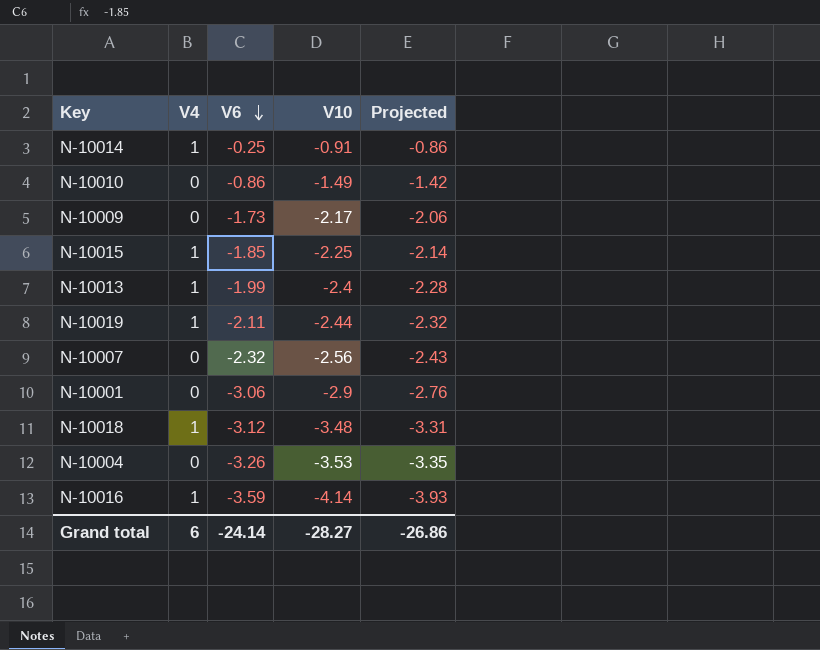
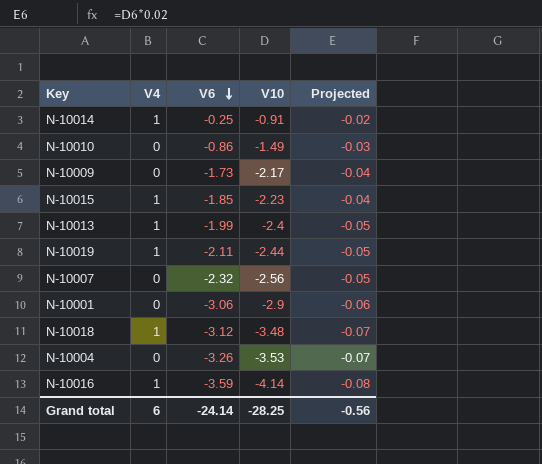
column Projected | formula: [V10] * 0.95 -> [V10] * 0.02
N-10015 | V10: -2.25 -> -2.23
Grand total | V10: -28.27 -> -28.25
Grand total | Projected: -26.86 -> -0.56

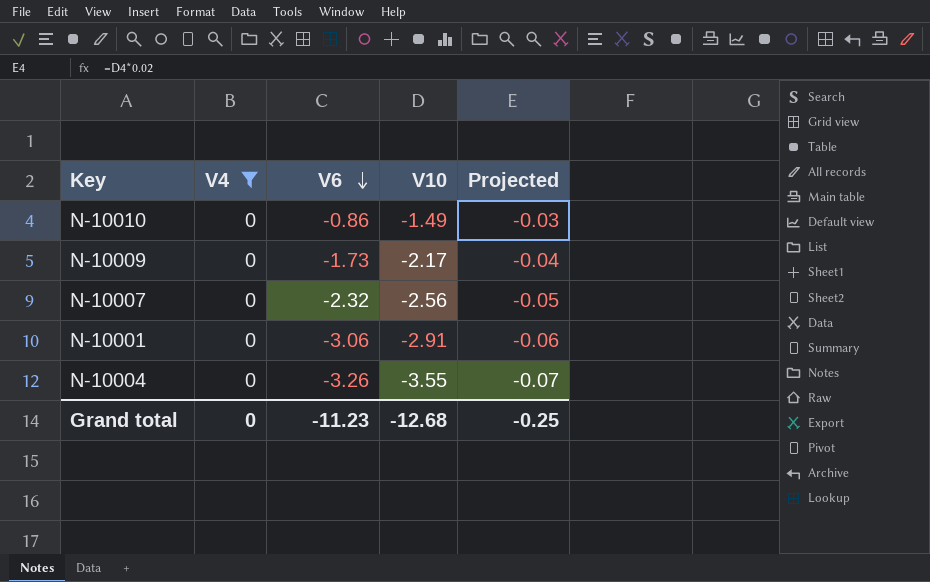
filter: none -> V4 = 0
N-10001 | V10: -2.9 -> -2.91
N-10004 | V10: -3.53 -> -3.55
Grand total | V4: 6 -> 0
Grand total | V6: -24.14 -> -11.23
Grand total | V10: -28.25 -> -12.68
Grand total | Projected: -0.56 -> -0.25

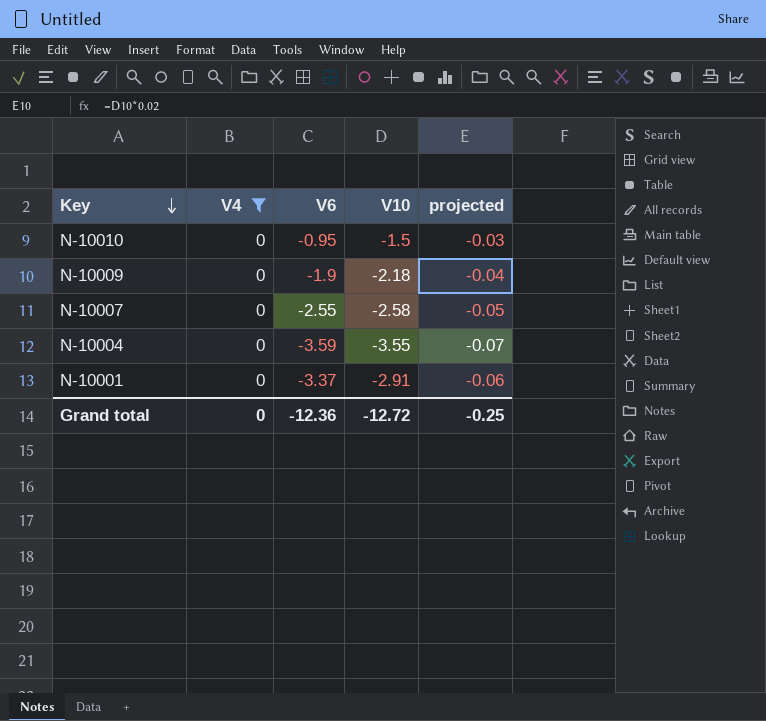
row order: V6 descending -> Key descending
column name: Projected -> projected
N-10010 | V6: -0.86 -> -0.95
N-10010 | V10: -1.49 -> -1.5
N-10009 | V6: -1.73 -> -1.9
N-10009 | V10: -2.17 -> -2.18
N-10007 | V6: -2.32 -> -2.55
N-10007 | V10: -2.56 -> -2.58
N-10004 | V6: -3.26 -> -3.59
N-10001 | V6: -3.06 -> -3.37
Grand total | V6: -11.23 -> -12.36
Grand total | V10: -12.68 -> -12.72

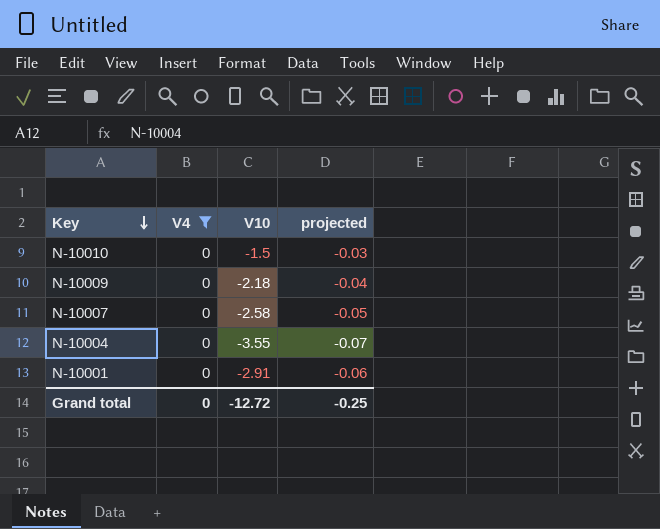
column V6 | position: 3 -> none

